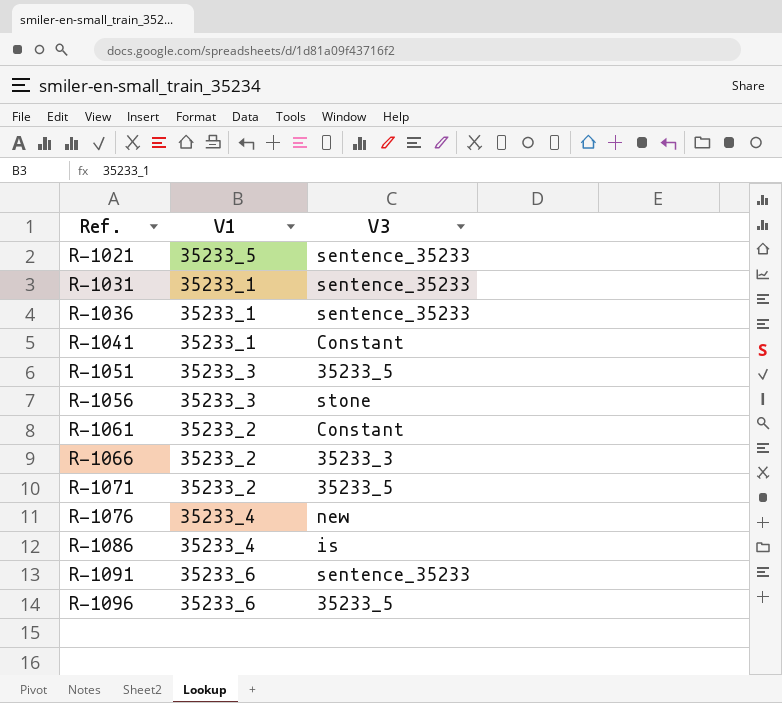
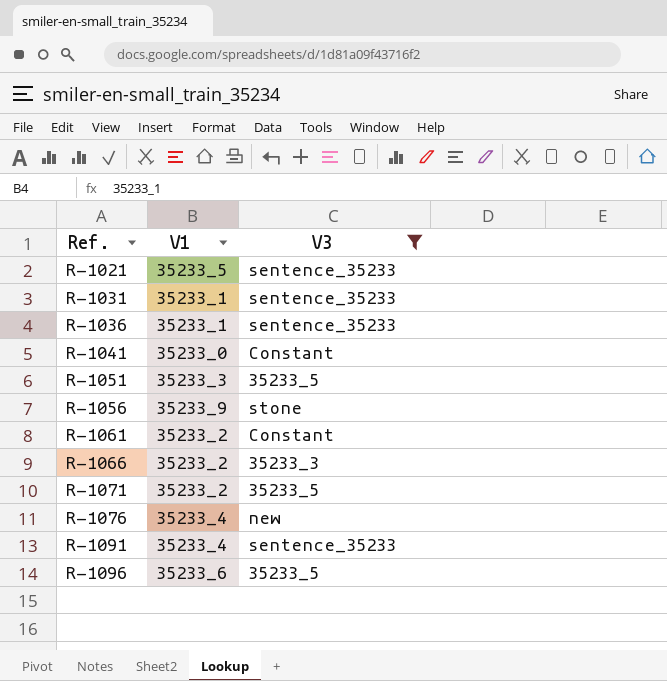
filter: none -> V3 != is
R-1041 | V1: 35233_1 -> 35233_0
R-1056 | V1: 35233_3 -> 35233_9
R-1091 | V1: 35233_6 -> 35233_4

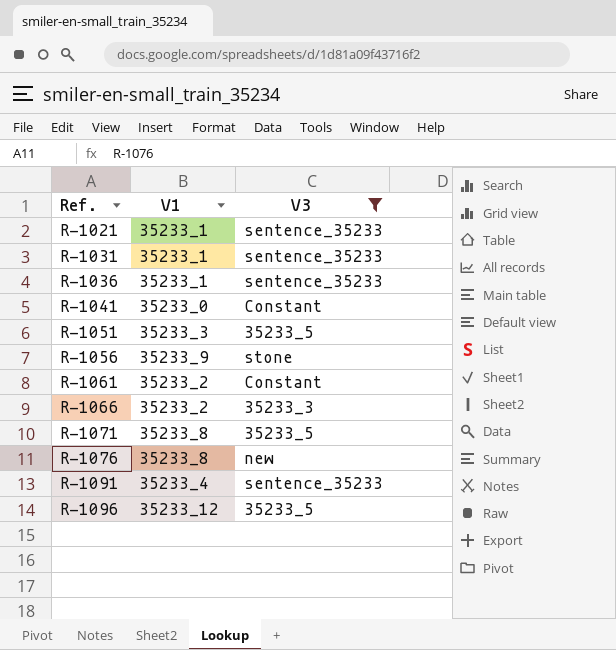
R-1021 | V1: 35233_5 -> 35233_1
R-1071 | V1: 35233_2 -> 35233_8
R-1076 | V1: 35233_4 -> 35233_8
R-1096 | V1: 35233_6 -> 35233_12

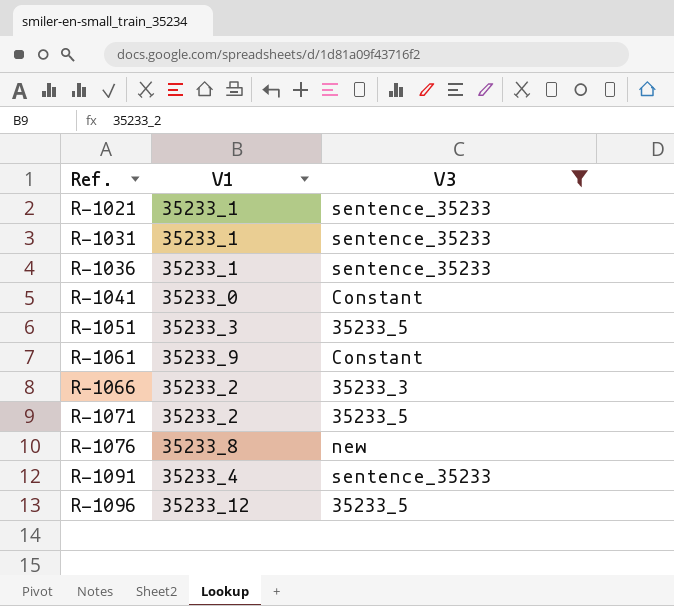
row R-1056: 35233_9 | stone -> none
R-1061 | V1: 35233_2 -> 35233_9
R-1071 | V1: 35233_8 -> 35233_2

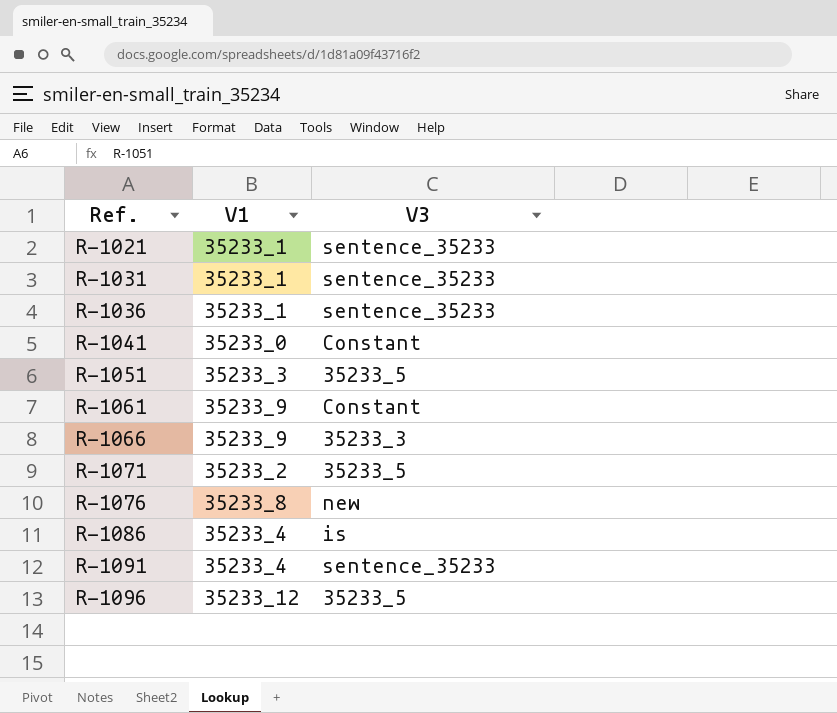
filter: V3 != is -> none
R-1066 | V1: 35233_2 -> 35233_9

